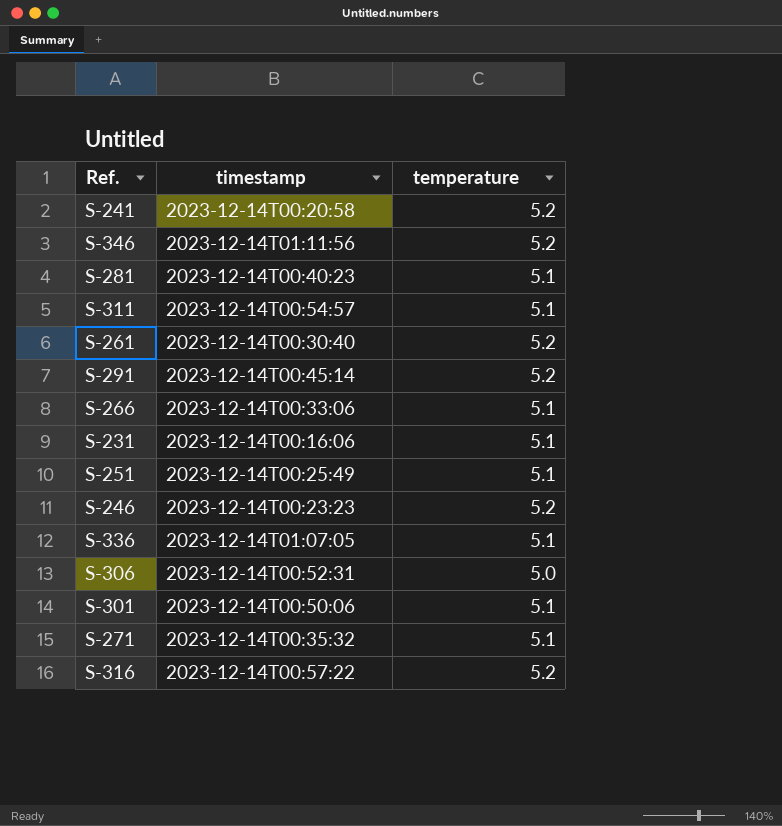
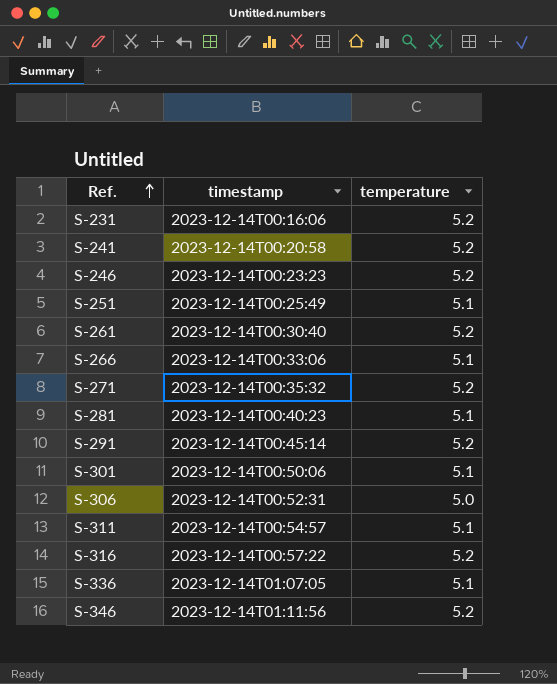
row order: none -> Ref. ascending
S-231 | temperature: 5.1 -> 5.2
S-271 | temperature: 5.1 -> 5.2

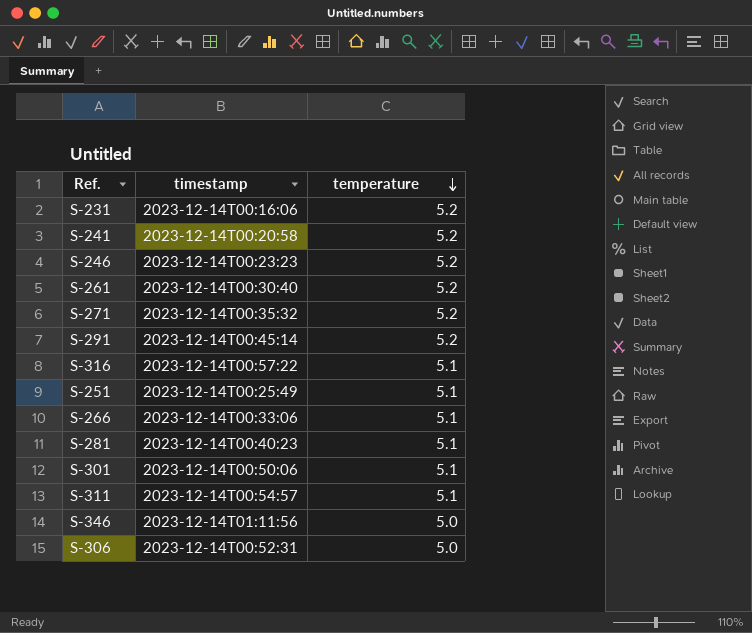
row order: Ref. ascending -> temperature descending
row S-336: 2023-12-14T01:07:05 | 5.1 -> none
S-316 | temperature: 5.2 -> 5.1
S-346 | temperature: 5.2 -> 5.0

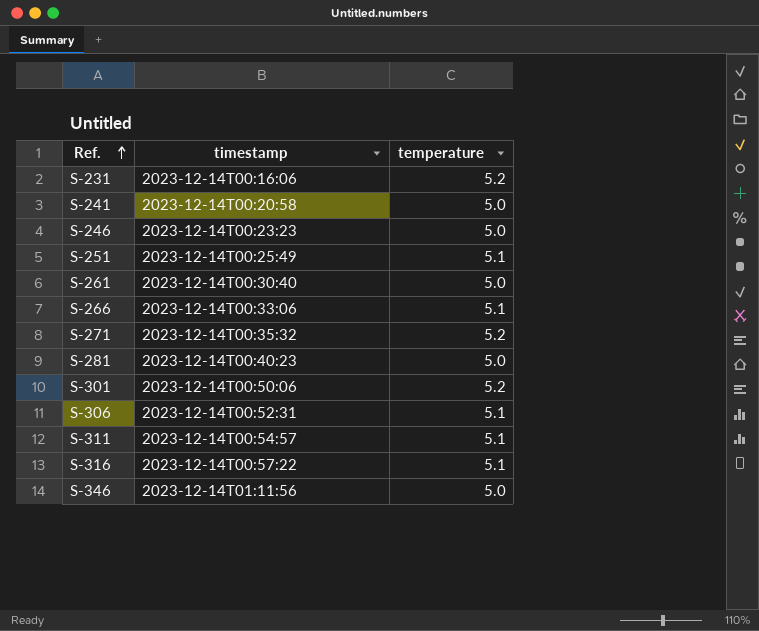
row order: temperature descending -> Ref. ascending
row S-291: 2023-12-14T00:45:14 | 5.2 -> none
S-241 | temperature: 5.2 -> 5.0
S-246 | temperature: 5.2 -> 5.0
S-261 | temperature: 5.2 -> 5.0
S-281 | temperature: 5.1 -> 5.0
S-301 | temperature: 5.1 -> 5.2
S-306 | temperature: 5.0 -> 5.1

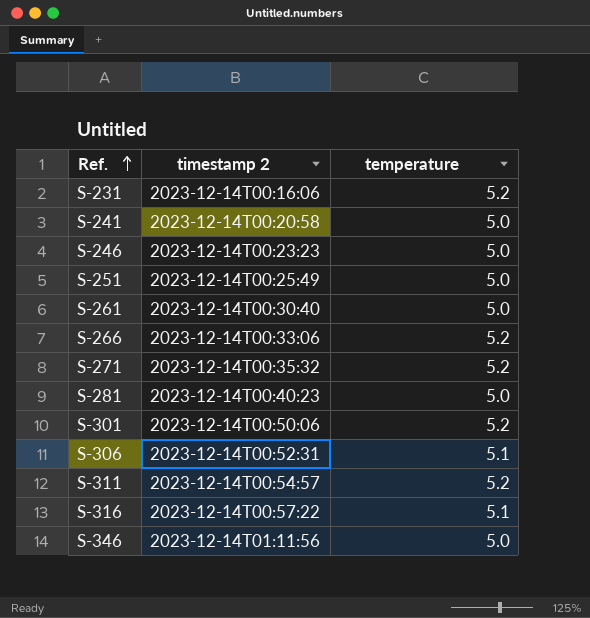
column name: timestamp -> timestamp 2
S-251 | temperature: 5.1 -> 5.0
S-266 | temperature: 5.1 -> 5.2
S-311 | temperature: 5.1 -> 5.2

